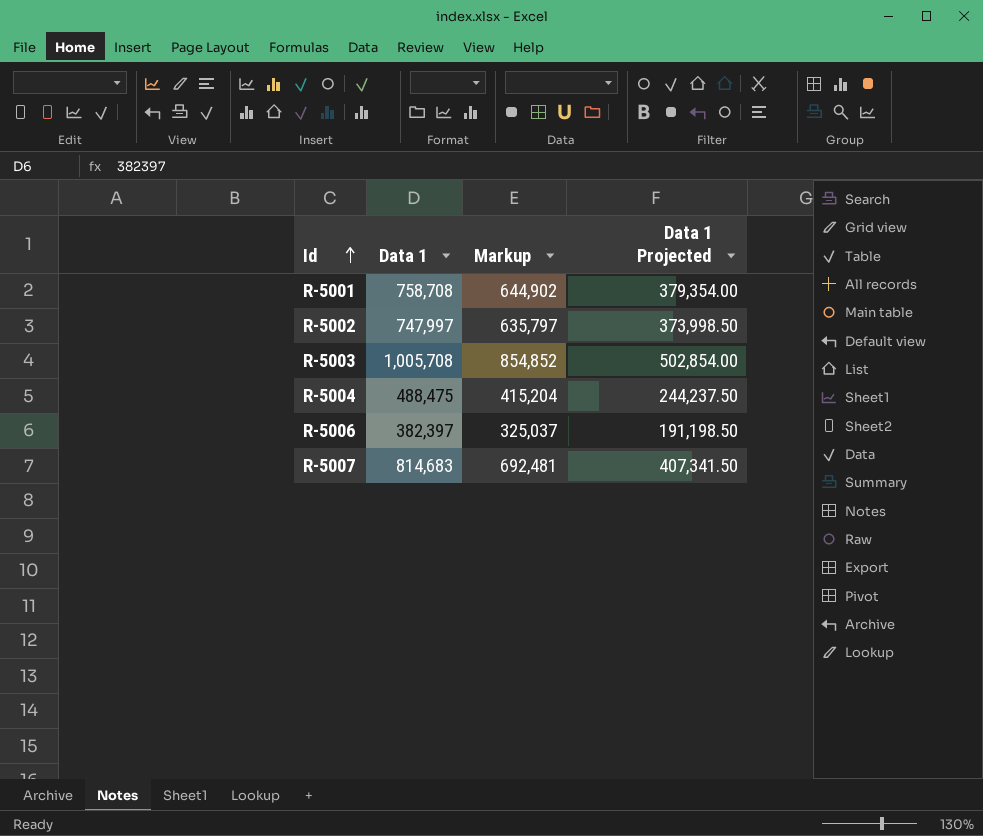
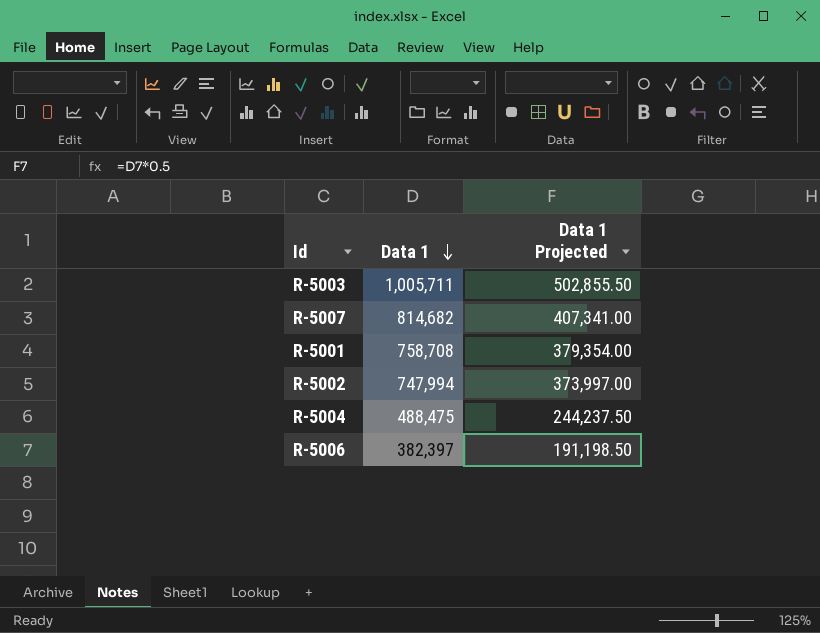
row order: Id ascending -> Data 1 descending
column Markup | formula: [Data 1] * 0.85 -> none
R-5003 | Data 1: 1,005,708 -> 1,005,711
R-5003 | Data 1 Projected: 502,854.00 -> 502,855.50
R-5007 | Data 1: 814,683 -> 814,682
R-5007 | Data 1 Projected: 407,341.50 -> 407,341.00
R-5002 | Data 1: 747,997 -> 747,994
R-5002 | Data 1 Projected: 373,998.50 -> 373,997.00

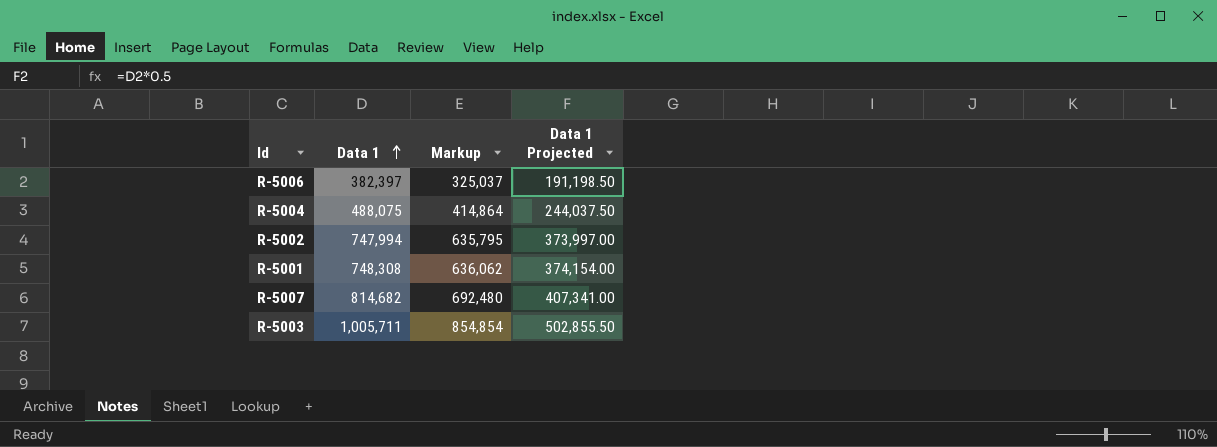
row order: Data 1 descending -> Data 1 ascending
column Markup | formula: none -> [Data 1] * 0.85
R-5004 | Data 1: 488,475 -> 488,075
R-5004 | Data 1 Projected: 244,237.50 -> 244,037.50
R-5001 | Data 1: 758,708 -> 748,308
R-5001 | Data 1 Projected: 379,354.00 -> 374,154.00

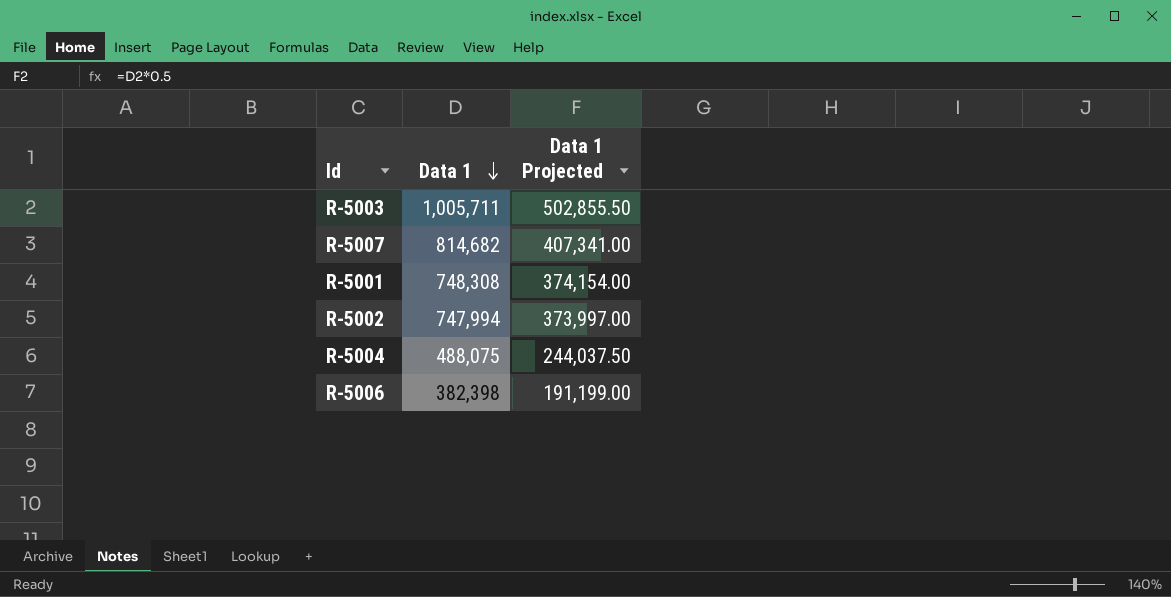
row order: Data 1 ascending -> Data 1 descending
column Markup | formula: [Data 1] * 0.85 -> none
R-5006 | Data 1: 382,397 -> 382,398
R-5006 | Data 1 Projected: 191,198.50 -> 191,199.00

